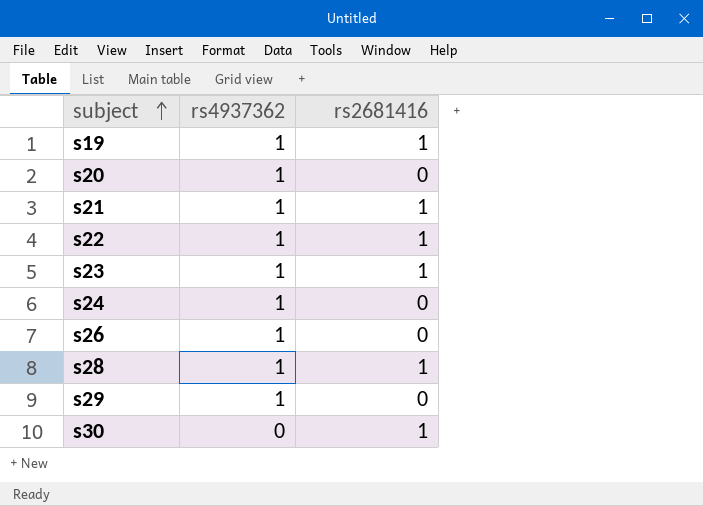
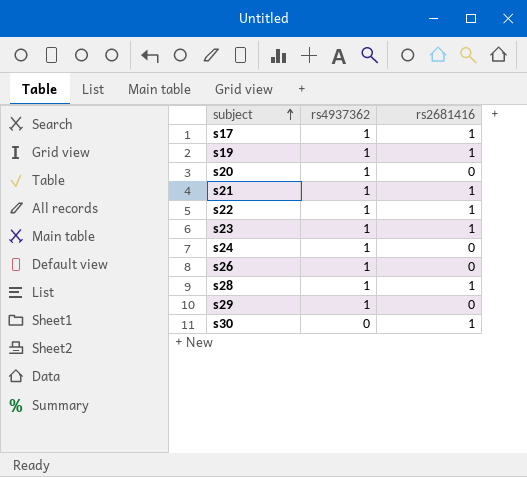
row s17: none -> 1 | 1

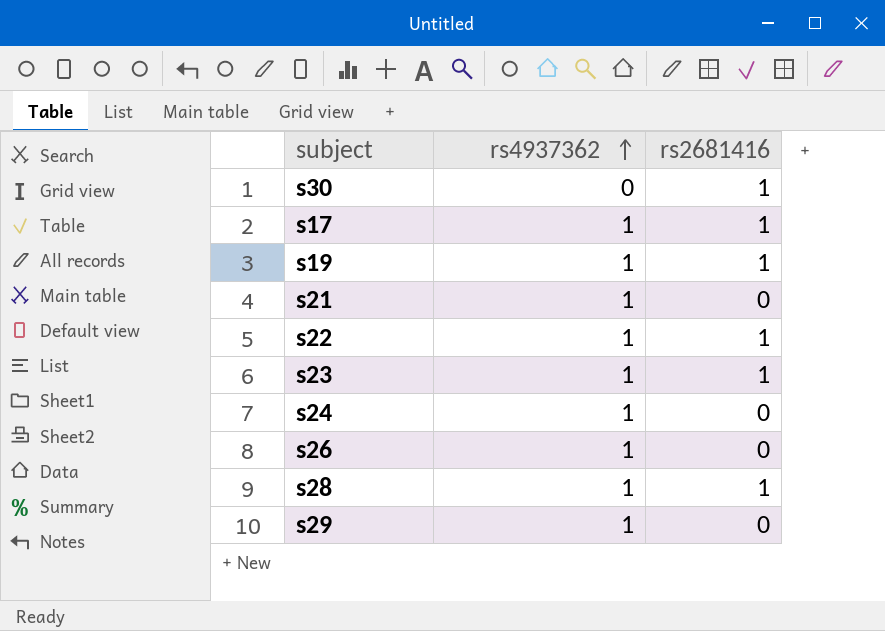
row order: subject ascending -> rs4937362 ascending
row s20: 1 | 0 -> none
s21 | rs2681416: 1 -> 0

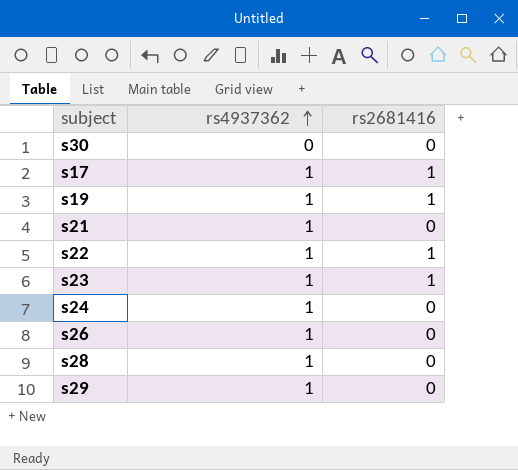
s30 | rs2681416: 1 -> 0
s28 | rs2681416: 1 -> 0

